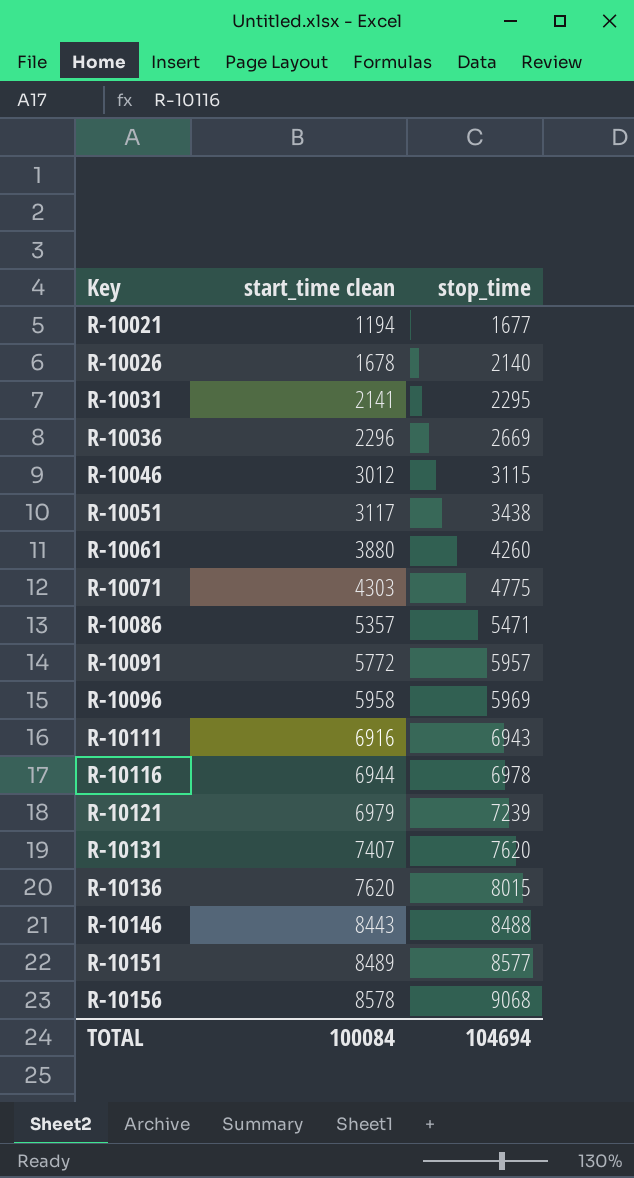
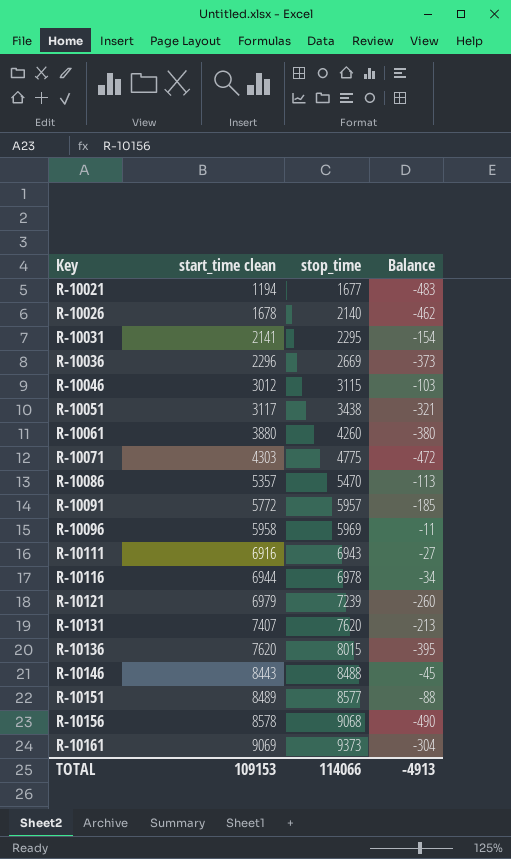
column Balance | formula: none -> [start_time clean] - [stop_time]
R-10086 | stop_time: 5471 -> 5470
row R-10161: none -> 9069 | 9373 | -304
TOTAL | start_time clean: 100084 -> 109153
TOTAL | stop_time: 104694 -> 114066

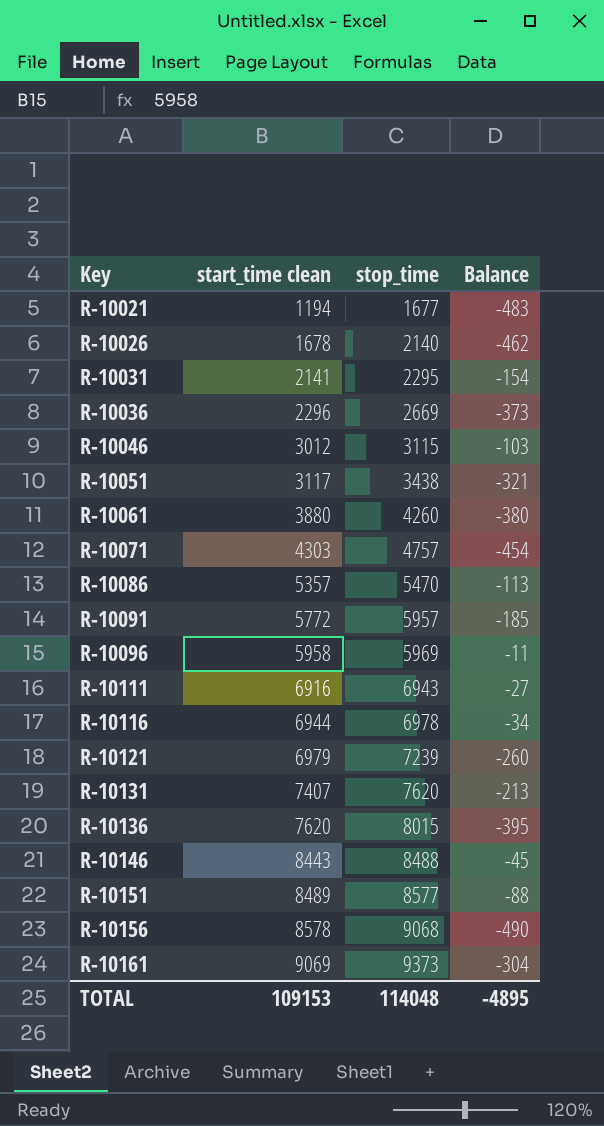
R-10071 | stop_time: 4775 -> 4757
R-10071 | Balance: -472 -> -454
TOTAL | stop_time: 114066 -> 114048
TOTAL | Balance: -4913 -> -4895

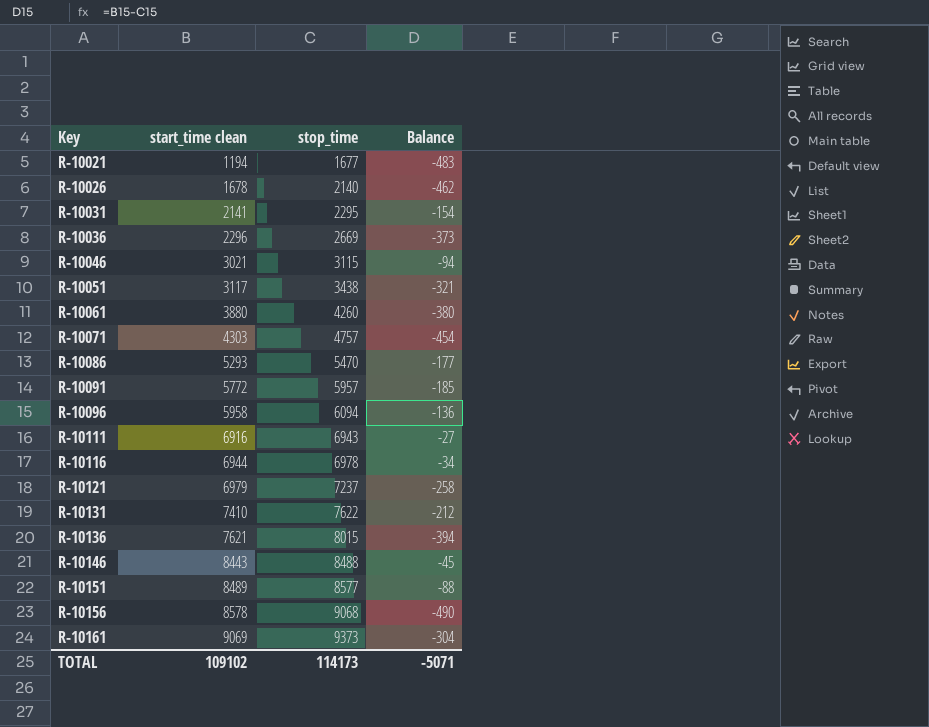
R-10046 | start_time clean: 3012 -> 3021
R-10046 | Balance: -103 -> -94
R-10086 | start_time clean: 5357 -> 5293
R-10086 | Balance: -113 -> -177
R-10096 | stop_time: 5969 -> 6094
R-10096 | Balance: -11 -> -136
R-10121 | stop_time: 7239 -> 7237
R-10121 | Balance: -260 -> -258
R-10131 | start_time clean: 7407 -> 7410
R-10131 | stop_time: 7620 -> 7622
R-10131 | Balance: -213 -> -212
R-10136 | start_time clean: 7620 -> 7621
R-10136 | Balance: -395 -> -394
TOTAL | start_time clean: 109153 -> 109102
TOTAL | stop_time: 114048 -> 114173
TOTAL | Balance: -4895 -> -5071

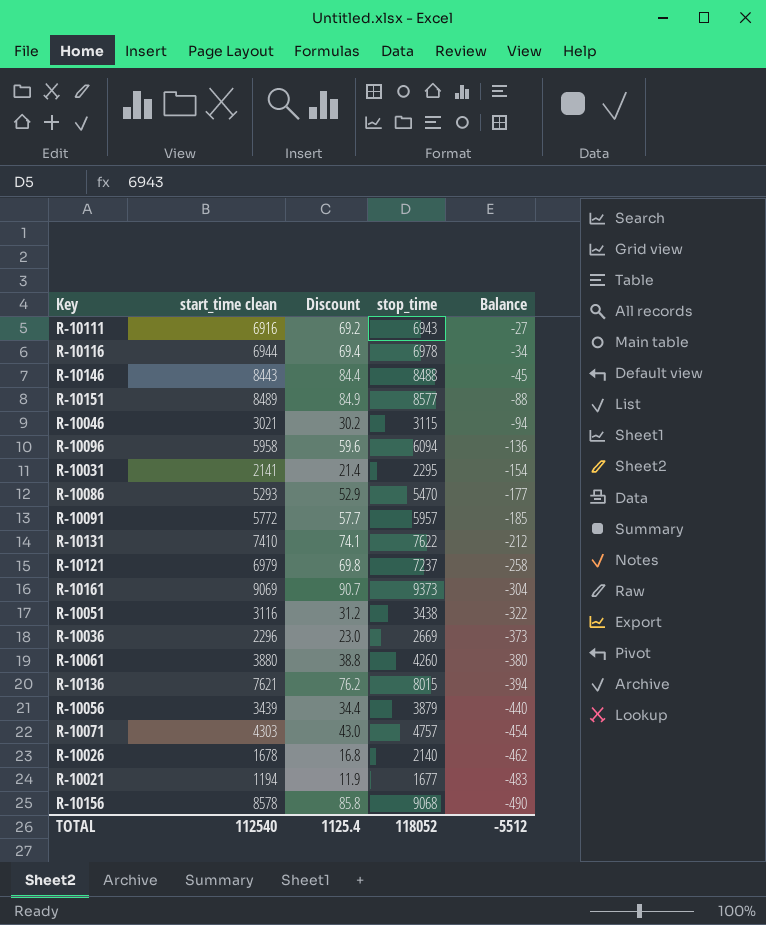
row order: Key ascending -> Balance descending
column Discount | formula: none -> [start_time clean] * 0.01
R-10051 | start_time clean: 3117 -> 3116
R-10051 | Balance: -321 -> -322
row R-10056: none -> 3439 | 34.4 | 3879 | -440
TOTAL | start_time clean: 109102 -> 112540
TOTAL | stop_time: 114173 -> 118052
TOTAL | Balance: -5071 -> -5512

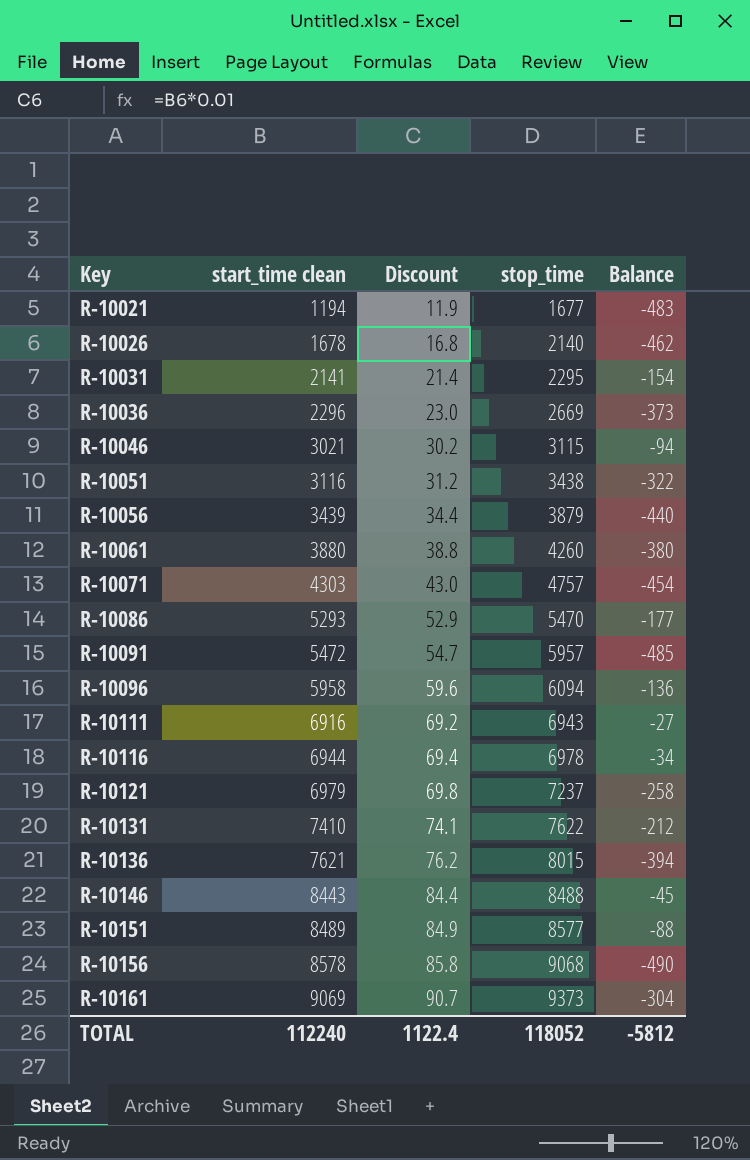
row order: Balance descending -> Key ascending
R-10091 | start_time clean: 5772 -> 5472
R-10091 | Discount: 57.7 -> 54.7
R-10091 | Balance: -185 -> -485
TOTAL | start_time clean: 112540 -> 112240
TOTAL | Discount: 1125.4 -> 1122.4
TOTAL | Balance: -5512 -> -5812

